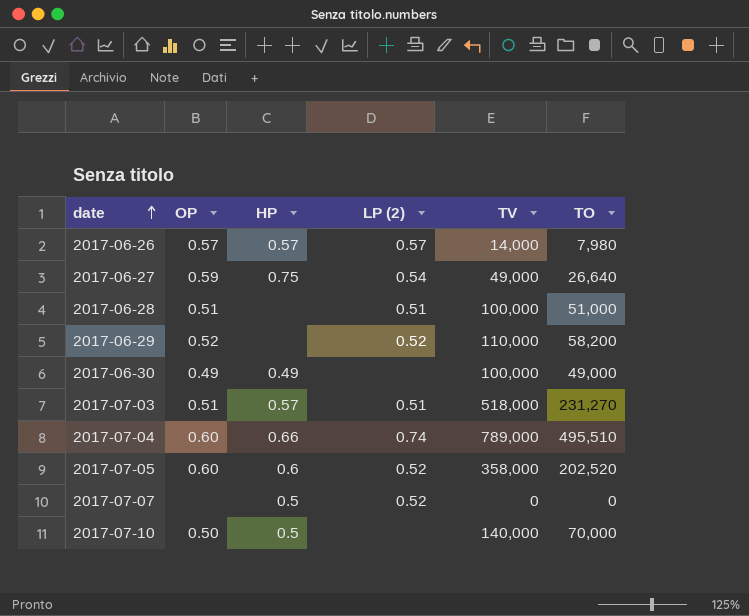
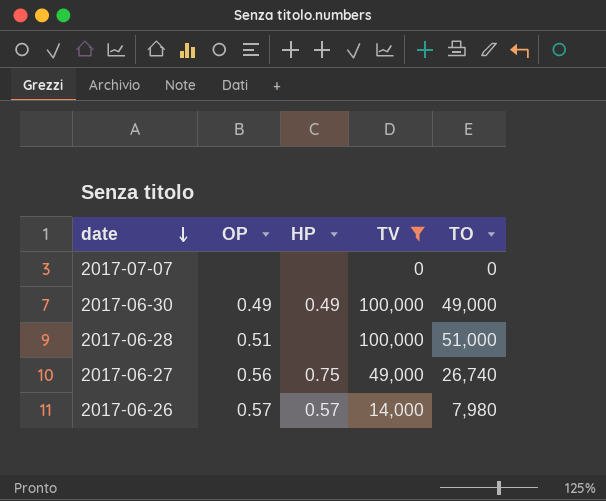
filter: none -> TV <= 100,000
row order: date ascending -> date descending
column LP (2) | position: 4 -> none
2017-07-07 | HP: 0.5 -> none
2017-06-27 | OP: 0.59 -> 0.56
2017-06-27 | TO: 26,640 -> 26,740

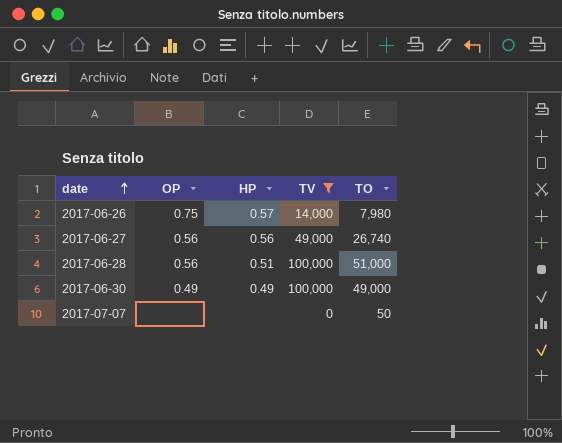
row order: date descending -> date ascending
2017-06-26 | OP: 0.57 -> 0.75
2017-06-27 | HP: 0.75 -> 0.56
2017-06-28 | OP: 0.51 -> 0.56
2017-06-28 | HP: none -> 0.51
2017-07-07 | TO: 0 -> 50

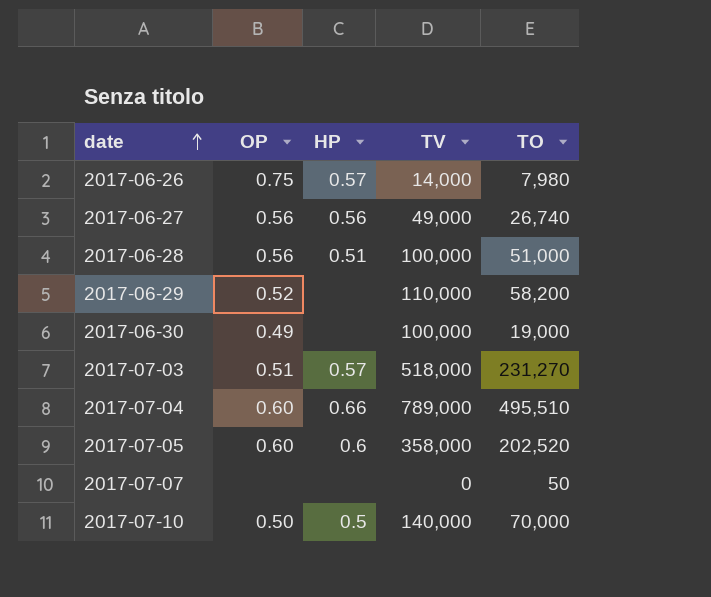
filter: TV <= 100,000 -> none
2017-06-30 | HP: 0.49 -> none
2017-06-30 | TO: 49,000 -> 19,000

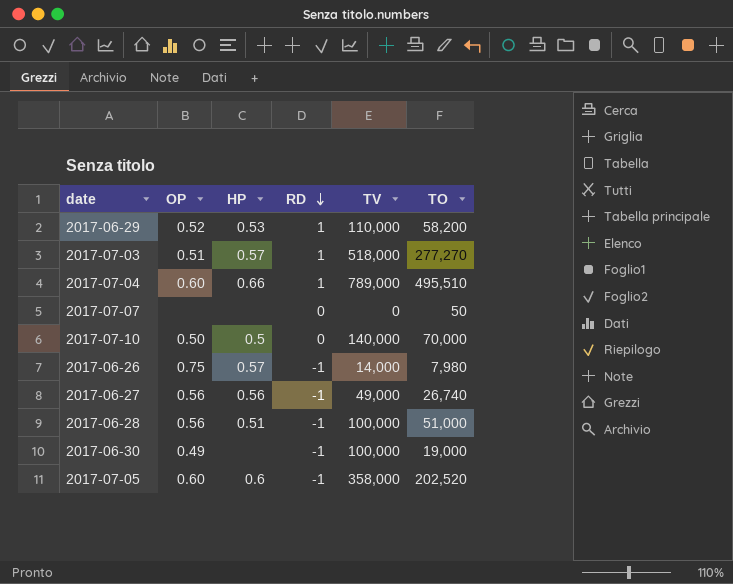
row order: date ascending -> RD descending
column RD | position: none -> 4
2017-06-29 | HP: none -> 0.53
2017-07-03 | TO: 231,270 -> 277,270

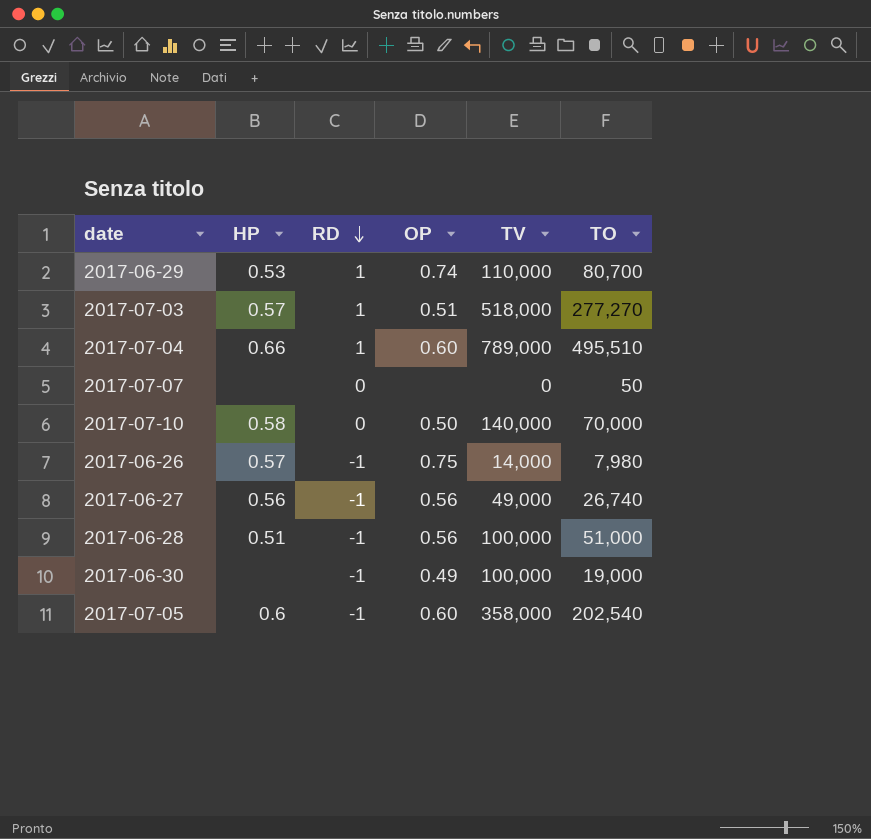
column OP | position: 2 -> 4
2017-06-29 | OP: 0.52 -> 0.74
2017-06-29 | TO: 58,200 -> 80,700
2017-07-10 | HP: 0.5 -> 0.58
2017-07-05 | TO: 202,520 -> 202,540

